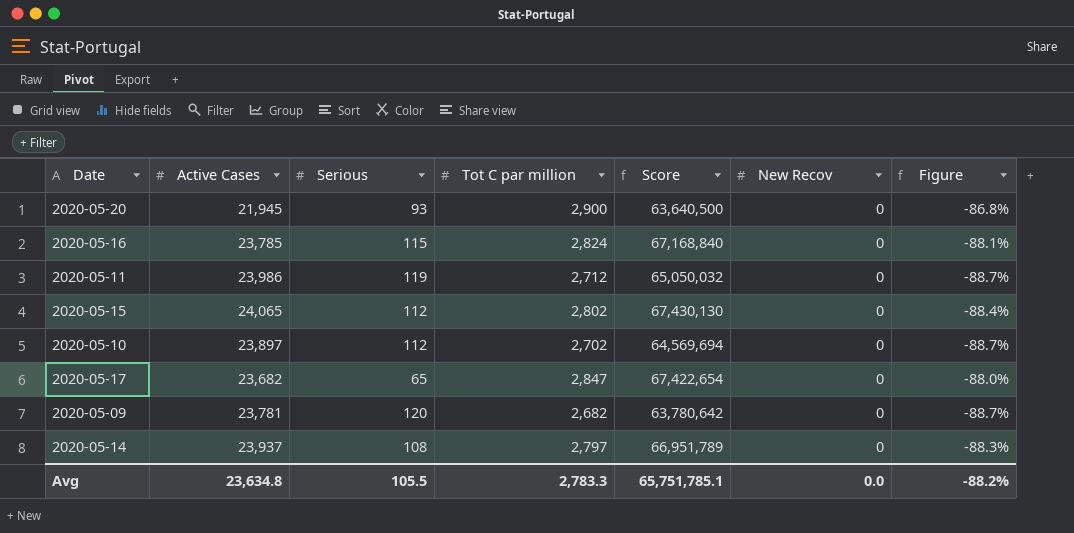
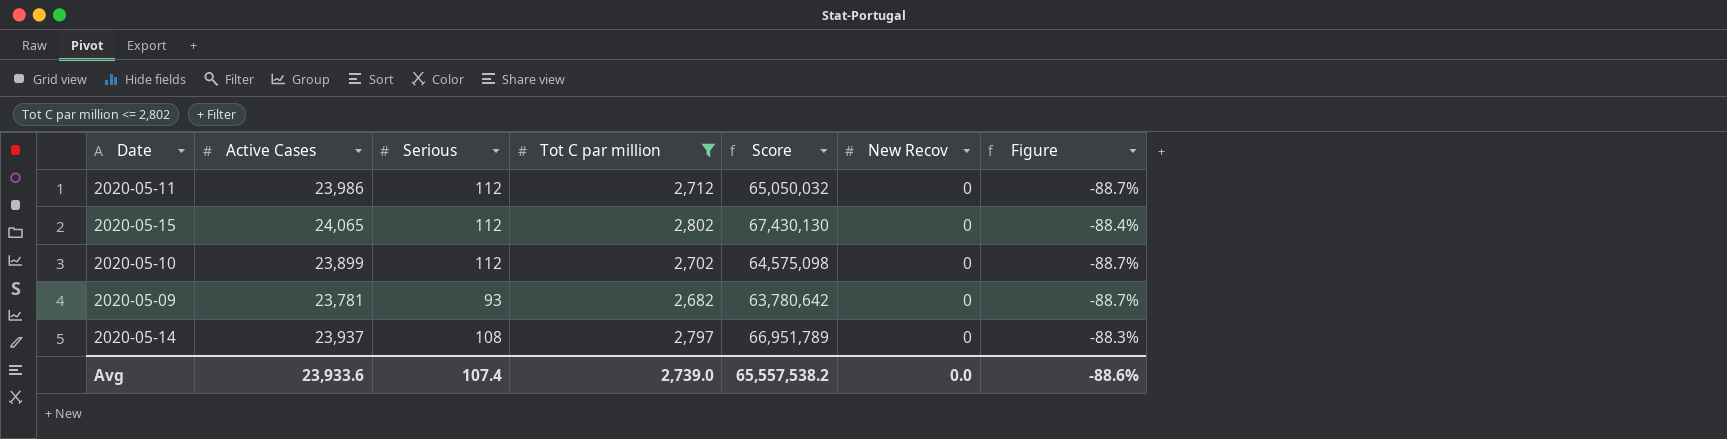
filter: none -> Tot C par million <= 2,802
2020-05-11 | Serious: 119 -> 112
2020-05-10 | Active Cases: 23,897 -> 23,899
2020-05-10 | Score: 64,569,694 -> 64,575,098
2020-05-09 | Serious: 120 -> 93
Avg | Active Cases: 23,634.8 -> 23,933.6
Avg | Serious: 105.5 -> 107.4
Avg | Tot C par million: 2,783.3 -> 2,739.0
Avg | Score: 65,751,785.1 -> 65,557,538.2
Avg | Figure: -88.2% -> -88.6%

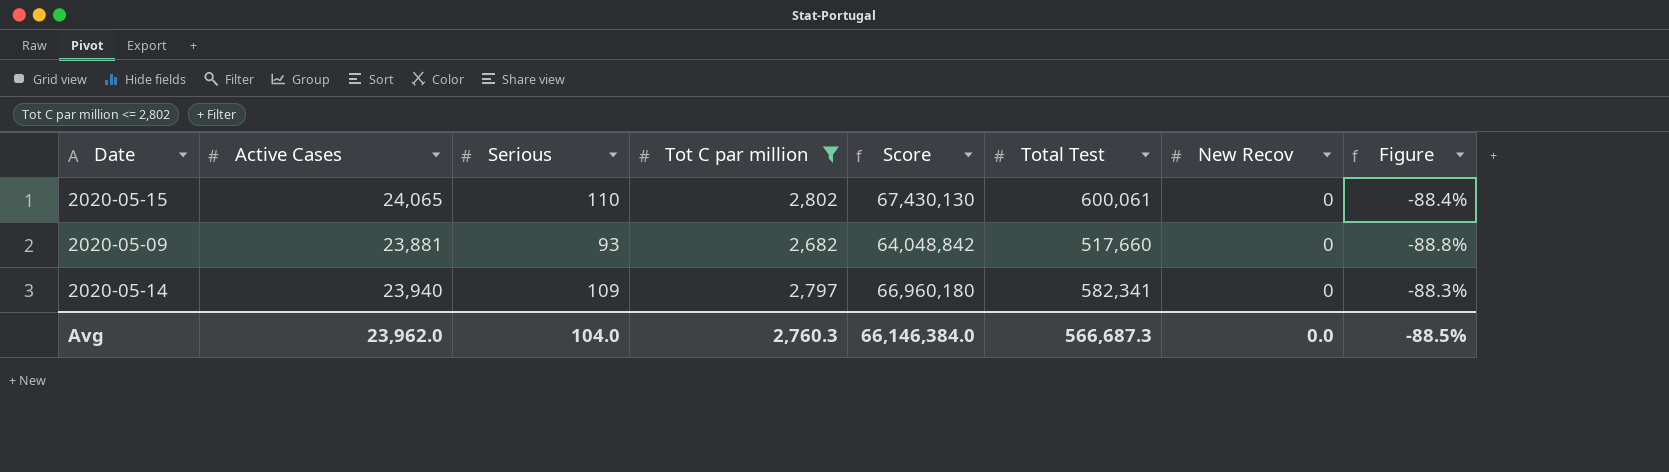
column Total Test | position: none -> 6
row 2020-05-11: 23,986 | 112 | 2,712 | 65,050,032 | 0 | -88.7% -> none
row 2020-05-10: 23,899 | 112 | 2,702 | 64,575,098 | 0 | -88.7% -> none
2020-05-15 | Serious: 112 -> 110
2020-05-09 | Active Cases: 23,781 -> 23,881
2020-05-09 | Score: 63,780,642 -> 64,048,842
2020-05-09 | Figure: -88.7% -> -88.8%
2020-05-14 | Active Cases: 23,937 -> 23,940
2020-05-14 | Serious: 108 -> 109
2020-05-14 | Score: 66,951,789 -> 66,960,180
Avg | Active Cases: 23,933.6 -> 23,962.0
Avg | Serious: 107.4 -> 104.0
Avg | Tot C par million: 2,739.0 -> 2,760.3
Avg | Score: 65,557,538.2 -> 66,146,384.0
Avg | Figure: -88.6% -> -88.5%

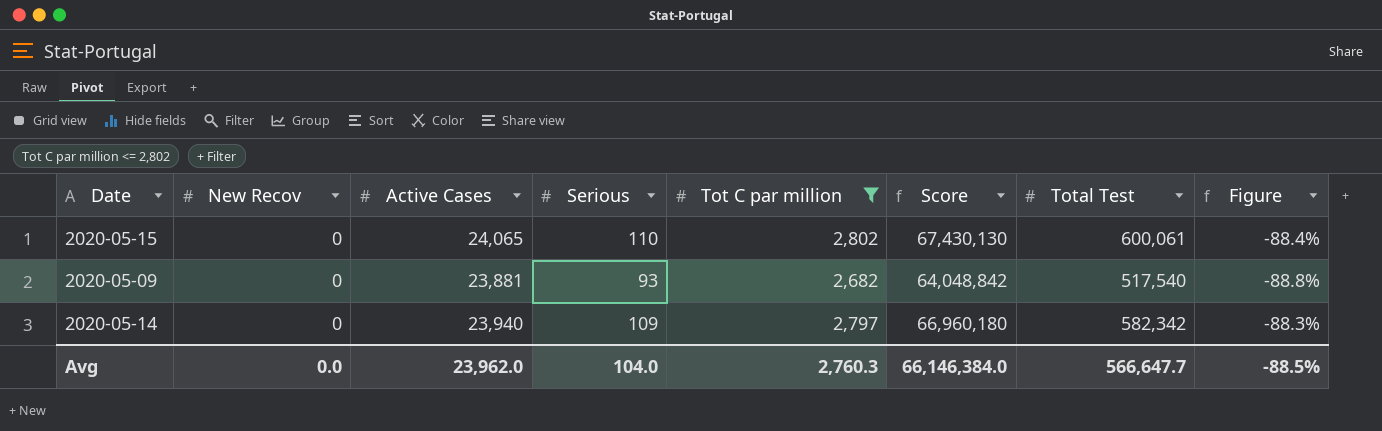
column New Recov | position: 7 -> 2
2020-05-09 | Total Test: 517,660 -> 517,540
2020-05-14 | Total Test: 582,341 -> 582,342
Avg | Total Test: 566,687.3 -> 566,647.7

